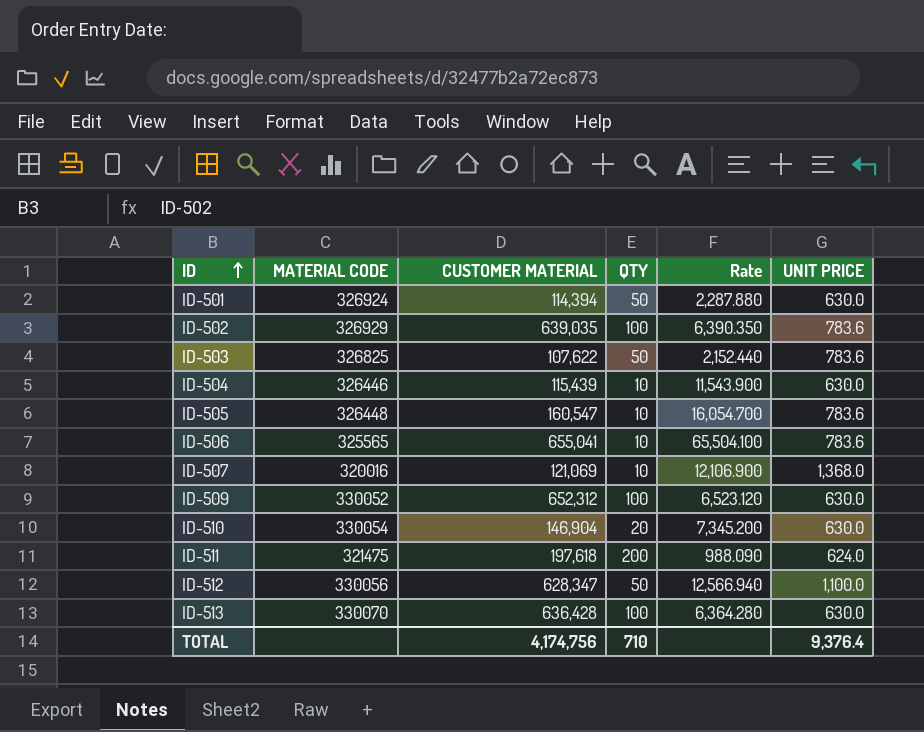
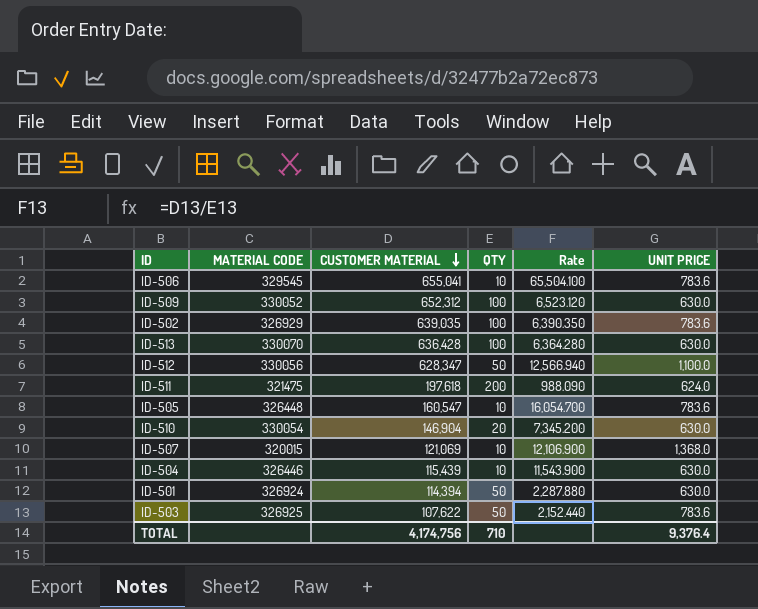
row order: ID ascending -> CUSTOMER MATERIAL descending
ID-506 | MATERIAL CODE: 325565 -> 329545
ID-507 | MATERIAL CODE: 320016 -> 320015
ID-503 | MATERIAL CODE: 326825 -> 326925

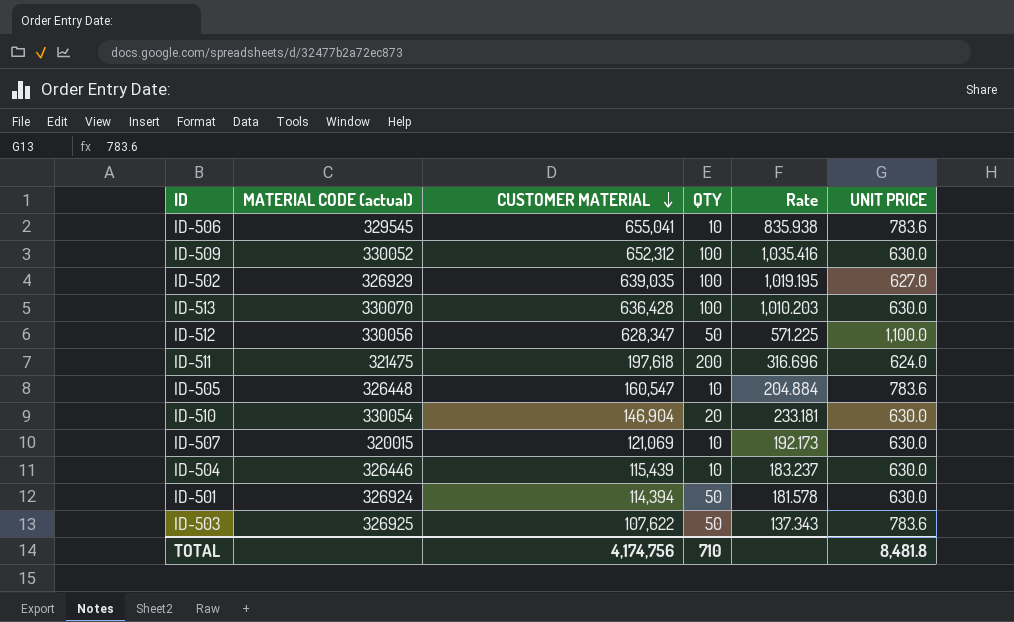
column name: MATERIAL CODE -> MATERIAL CODE (actual)
column Rate | formula: [CUSTOMER MATERIAL] / [QTY] -> [CUSTOMER MATERIAL] / [UNIT PRICE]
ID-502 | UNIT PRICE: 783.6 -> 627.0
ID-507 | UNIT PRICE: 1,368.0 -> 630.0
TOTAL | UNIT PRICE: 9,376.4 -> 8,481.8

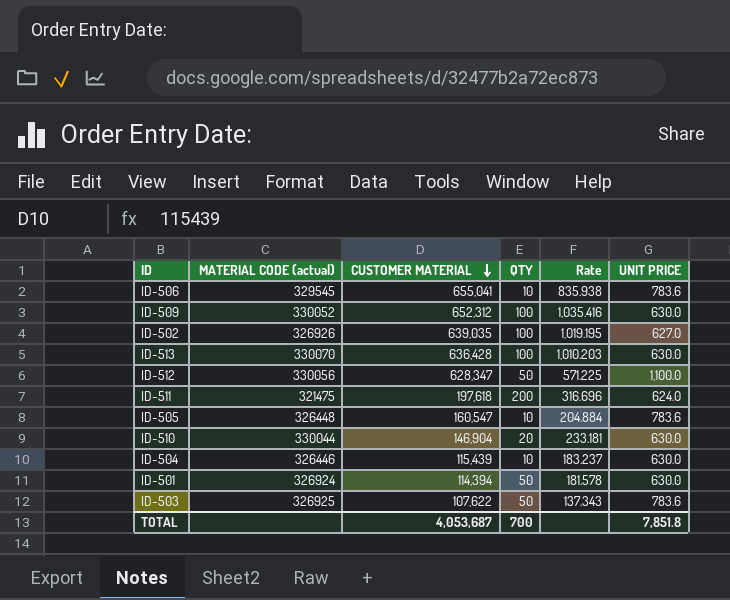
row ID-507: 320015 | 121,069 | 10 | 192.173 | 630.0 -> none
ID-502 | MATERIAL CODE (actual): 326929 -> 326926
ID-510 | MATERIAL CODE (actual): 330054 -> 330044
TOTAL | CUSTOMER MATERIAL: 4,174,756 -> 4,053,687
TOTAL | QTY: 710 -> 700
TOTAL | UNIT PRICE: 8,481.8 -> 7,851.8

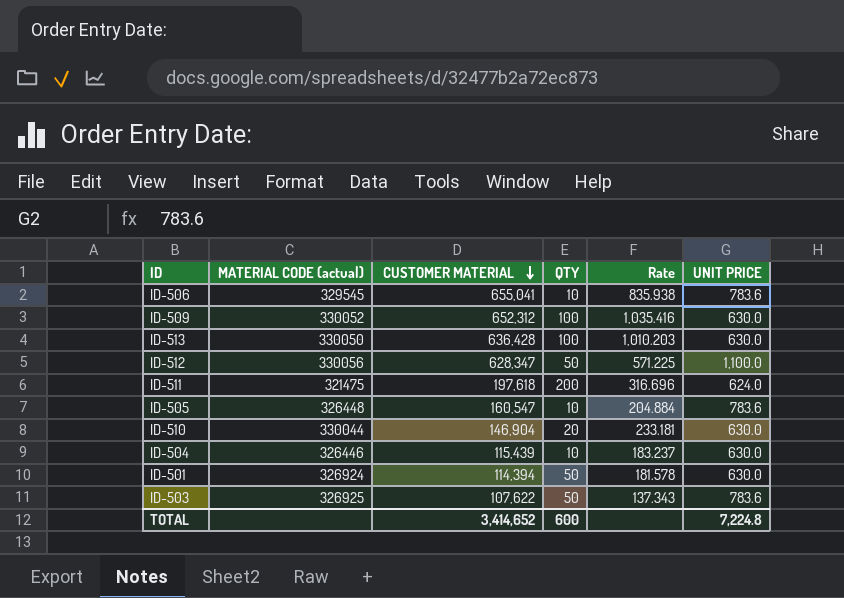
row ID-502: 326926 | 639,035 | 100 | 1,019.195 | 627.0 -> none
ID-513 | MATERIAL CODE (actual): 330070 -> 330050
TOTAL | CUSTOMER MATERIAL: 4,053,687 -> 3,414,652
TOTAL | QTY: 700 -> 600
TOTAL | UNIT PRICE: 7,851.8 -> 7,224.8

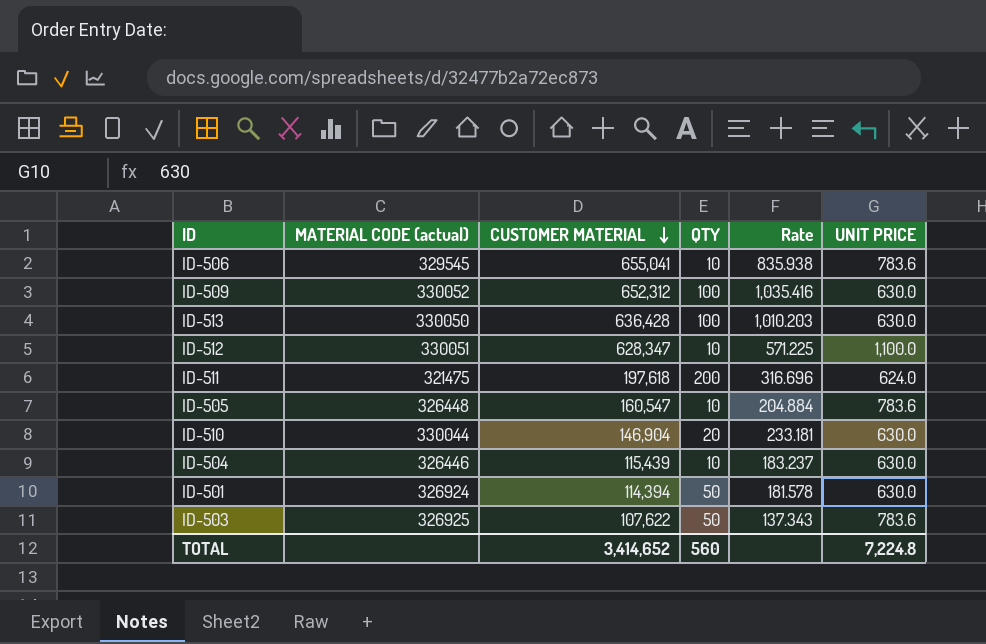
ID-512 | MATERIAL CODE (actual): 330056 -> 330051
ID-512 | QTY: 50 -> 10
TOTAL | QTY: 600 -> 560

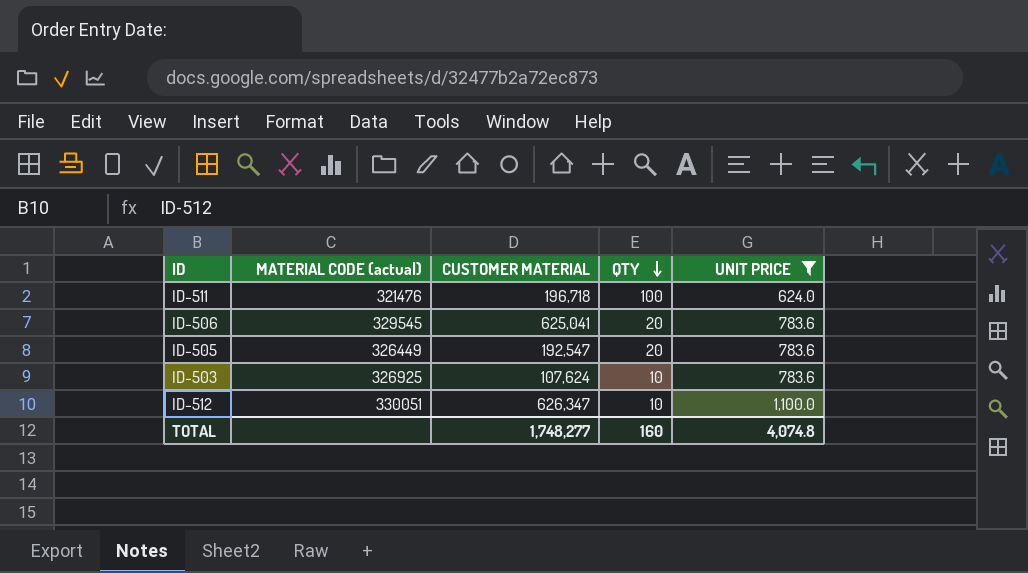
filter: none -> UNIT PRICE != 630.0
row order: CUSTOMER MATERIAL descending -> QTY descending
column Rate | formula: [CUSTOMER MATERIAL] / [UNIT PRICE] -> none
ID-511 | MATERIAL CODE (actual): 321475 -> 321476
ID-511 | CUSTOMER MATERIAL: 197,618 -> 196,718
ID-511 | QTY: 200 -> 100
ID-506 | CUSTOMER MATERIAL: 655,041 -> 625,041
ID-506 | QTY: 10 -> 20
ID-505 | MATERIAL CODE (actual): 326448 -> 326449
ID-505 | CUSTOMER MATERIAL: 160,547 -> 192,547
ID-505 | QTY: 10 -> 20
ID-503 | CUSTOMER MATERIAL: 107,622 -> 107,624
ID-503 | QTY: 50 -> 10
ID-512 | CUSTOMER MATERIAL: 628,347 -> 626,347
TOTAL | CUSTOMER MATERIAL: 3,414,652 -> 1,748,277
TOTAL | QTY: 560 -> 160
TOTAL | UNIT PRICE: 7,224.8 -> 4,074.8

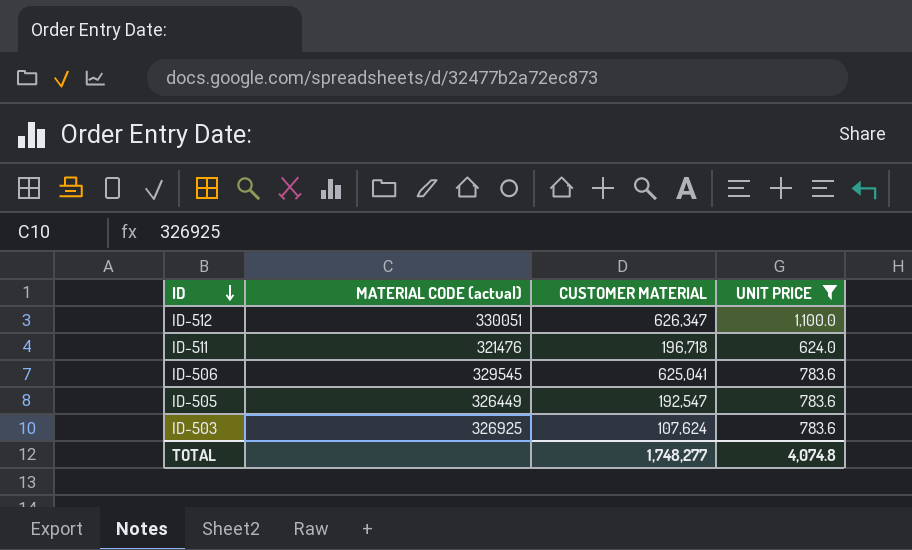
row order: QTY descending -> ID descending
column QTY | position: 4 -> none

